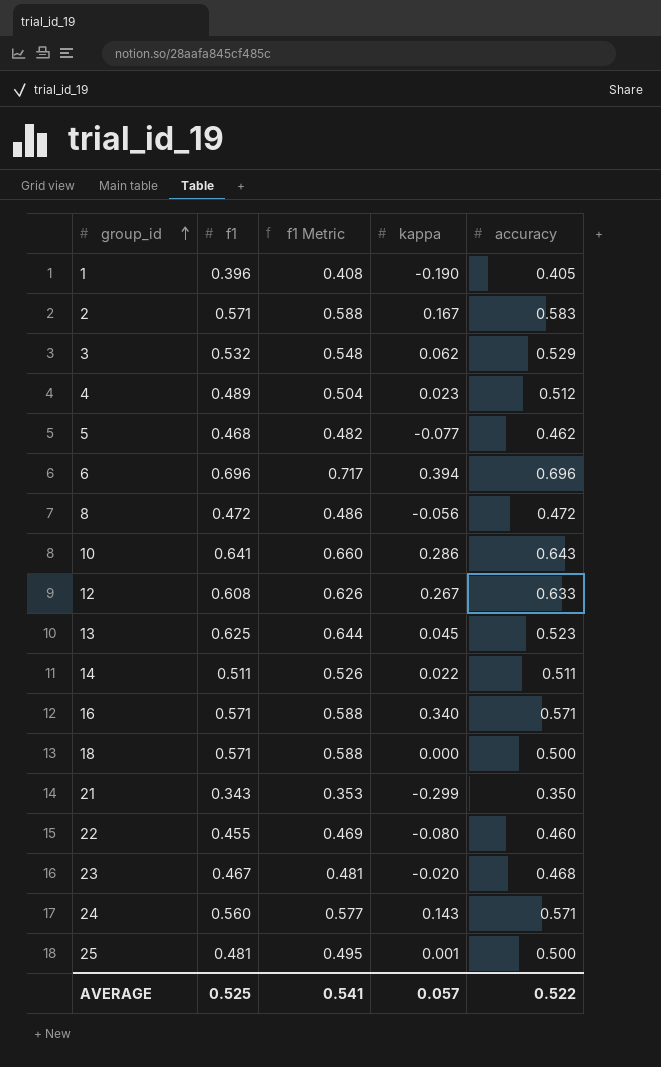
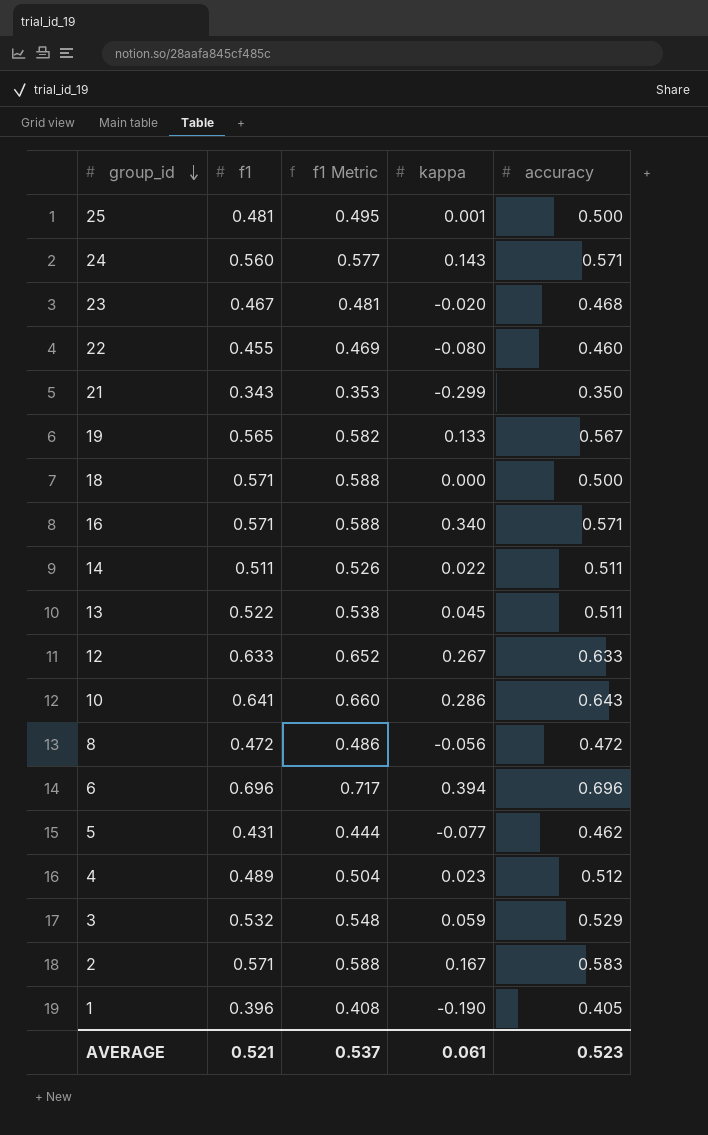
row order: group_id ascending -> group_id descending
row 19: none -> 0.565 | 0.582 | 0.133 | 0.567
13 | f1: 0.625 -> 0.522
13 | f1 Metric: 0.644 -> 0.538
13 | accuracy: 0.523 -> 0.511
12 | f1: 0.608 -> 0.633
12 | f1 Metric: 0.626 -> 0.652
5 | f1: 0.468 -> 0.431
5 | f1 Metric: 0.482 -> 0.444
3 | kappa: 0.062 -> 0.059
AVERAGE | f1: 0.525 -> 0.521
AVERAGE | f1 Metric: 0.541 -> 0.537
AVERAGE | kappa: 0.057 -> 0.061
AVERAGE | accuracy: 0.522 -> 0.523

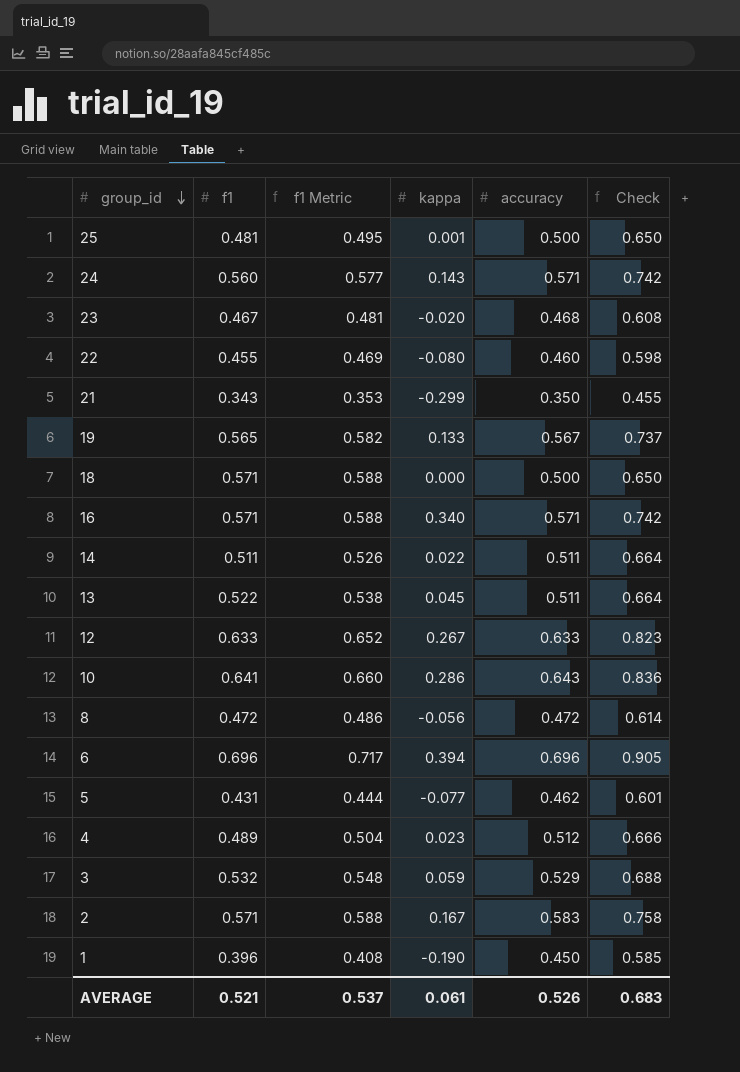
column Check | formula: none -> [accuracy] * 1.3
1 | accuracy: 0.405 -> 0.450
AVERAGE | accuracy: 0.523 -> 0.526

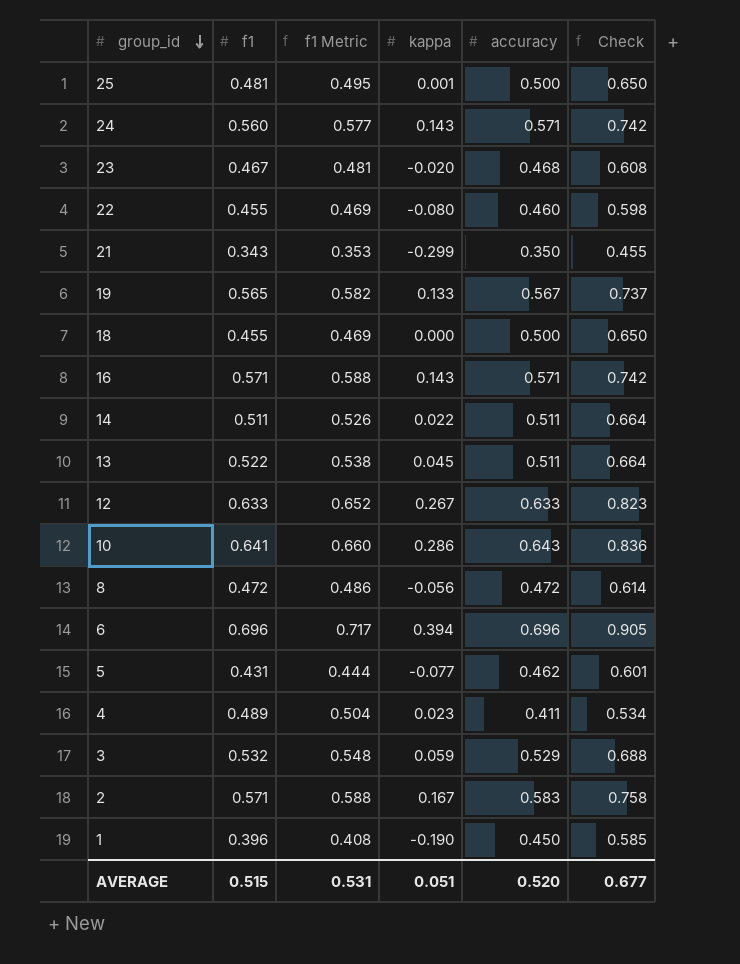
18 | f1: 0.571 -> 0.455
18 | f1 Metric: 0.588 -> 0.469
16 | kappa: 0.340 -> 0.143
4 | accuracy: 0.512 -> 0.411
4 | Check: 0.666 -> 0.534
AVERAGE | f1: 0.521 -> 0.515
AVERAGE | f1 Metric: 0.537 -> 0.531
AVERAGE | kappa: 0.061 -> 0.051
AVERAGE | accuracy: 0.526 -> 0.520
AVERAGE | Check: 0.683 -> 0.677

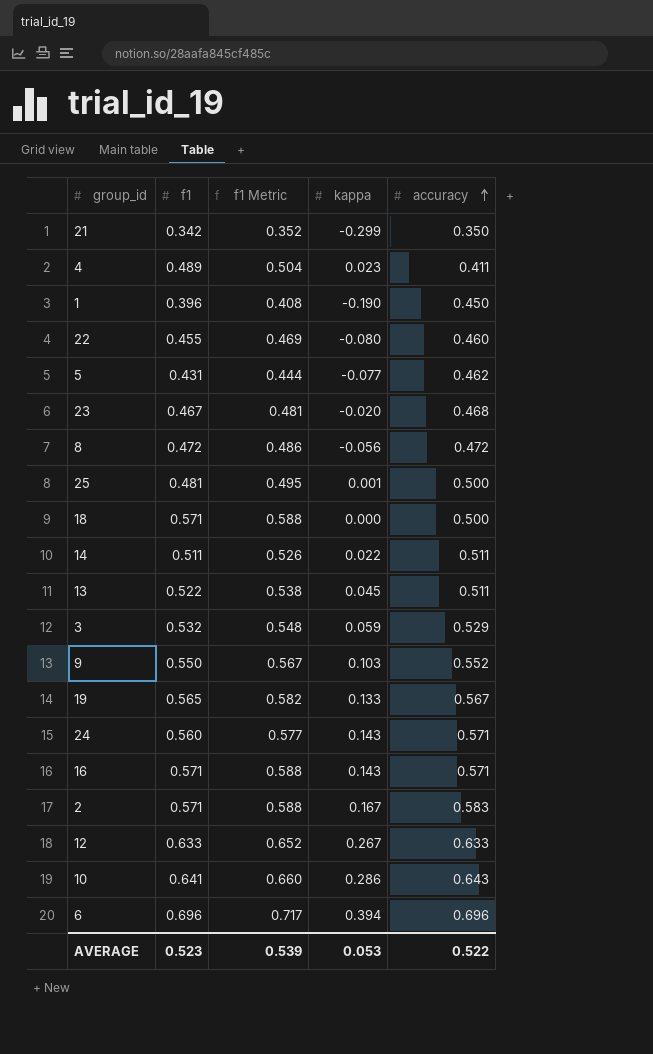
row order: group_id descending -> accuracy ascending
column Check | formula: [accuracy] * 1.3 -> none
21 | f1: 0.343 -> 0.342
21 | f1 Metric: 0.353 -> 0.352
18 | f1: 0.455 -> 0.571
18 | f1 Metric: 0.469 -> 0.588
row 9: none -> 0.550 | 0.567 | 0.103 | 0.552
AVERAGE | f1: 0.515 -> 0.523
AVERAGE | f1 Metric: 0.531 -> 0.539
AVERAGE | kappa: 0.051 -> 0.053
AVERAGE | accuracy: 0.520 -> 0.522

